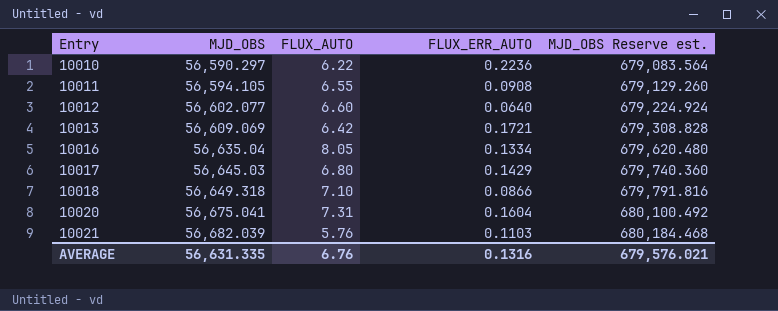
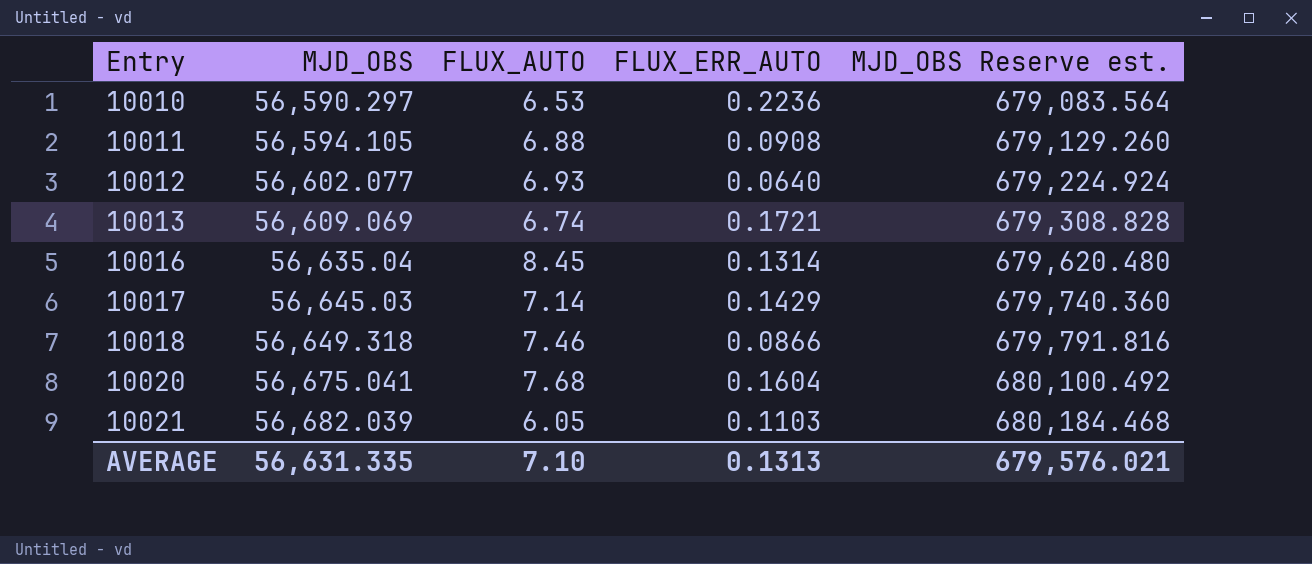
10010 | FLUX_AUTO: 6.22 -> 6.53
10011 | FLUX_AUTO: 6.55 -> 6.88
10012 | FLUX_AUTO: 6.60 -> 6.93
10013 | FLUX_AUTO: 6.42 -> 6.74
10016 | FLUX_AUTO: 8.05 -> 8.45
10016 | FLUX_ERR_AUTO: 0.1334 -> 0.1314
10017 | FLUX_AUTO: 6.80 -> 7.14
10018 | FLUX_AUTO: 7.10 -> 7.46
10020 | FLUX_AUTO: 7.31 -> 7.68
10021 | FLUX_AUTO: 5.76 -> 6.05
AVERAGE | FLUX_AUTO: 6.76 -> 7.10
AVERAGE | FLUX_ERR_AUTO: 0.1316 -> 0.1313

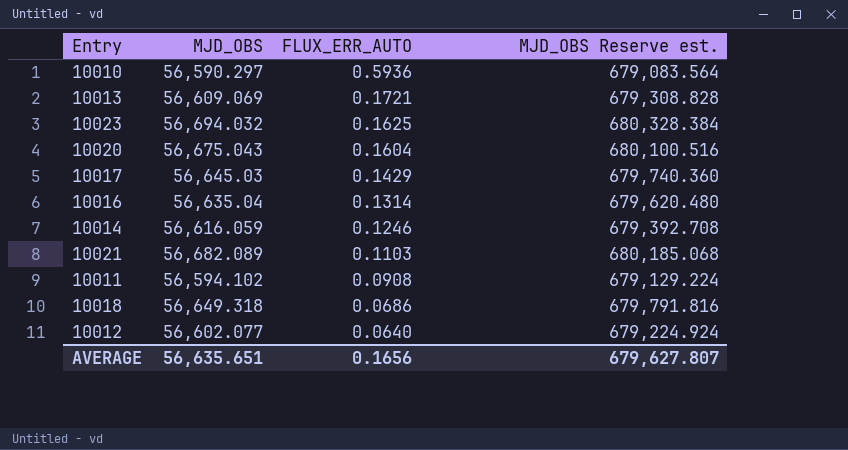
row order: Entry ascending -> FLUX_ERR_AUTO descending
column FLUX_AUTO | position: 3 -> none
10010 | FLUX_ERR_AUTO: 0.2236 -> 0.5936
row 10023: none -> 56,694.032 | 0.1625 | 680,328.384
10020 | MJD_OBS: 56,675.041 -> 56,675.043
10020 | MJD_OBS Reserve est.: 680,100.492 -> 680,100.516
row 10014: none -> 56,616.059 | 0.1246 | 679,392.708
10021 | MJD_OBS: 56,682.039 -> 56,682.089
10021 | MJD_OBS Reserve est.: 680,184.468 -> 680,185.068
10011 | MJD_OBS: 56,594.105 -> 56,594.102
10011 | MJD_OBS Reserve est.: 679,129.260 -> 679,129.224
10018 | FLUX_ERR_AUTO: 0.0866 -> 0.0686
AVERAGE | MJD_OBS: 56,631.335 -> 56,635.651
AVERAGE | FLUX_ERR_AUTO: 0.1313 -> 0.1656
AVERAGE | MJD_OBS Reserve est.: 679,576.021 -> 679,627.807

